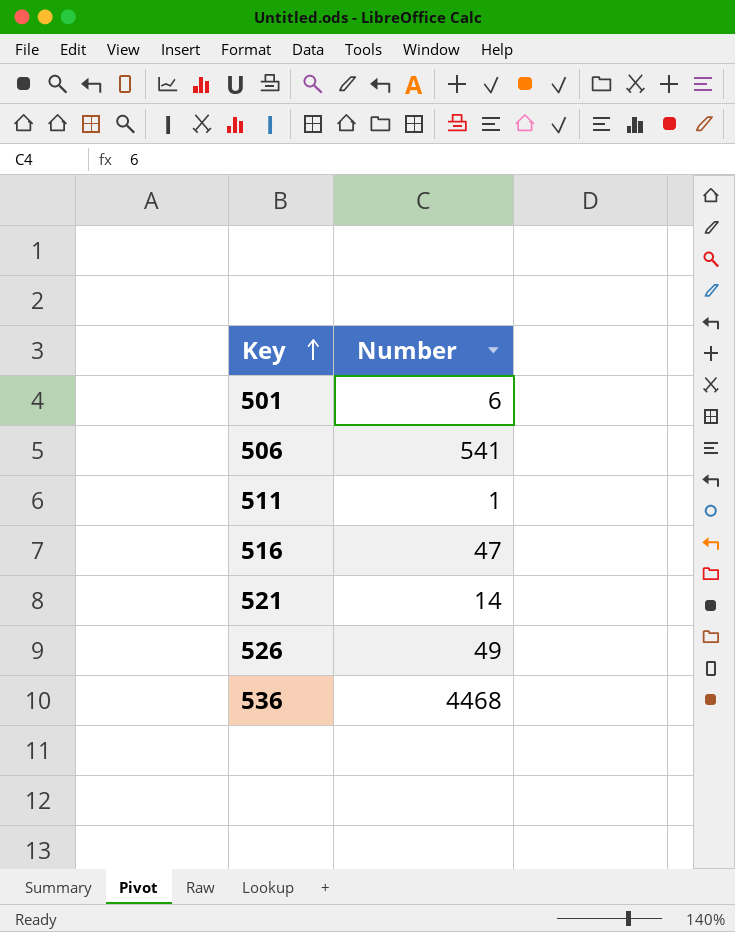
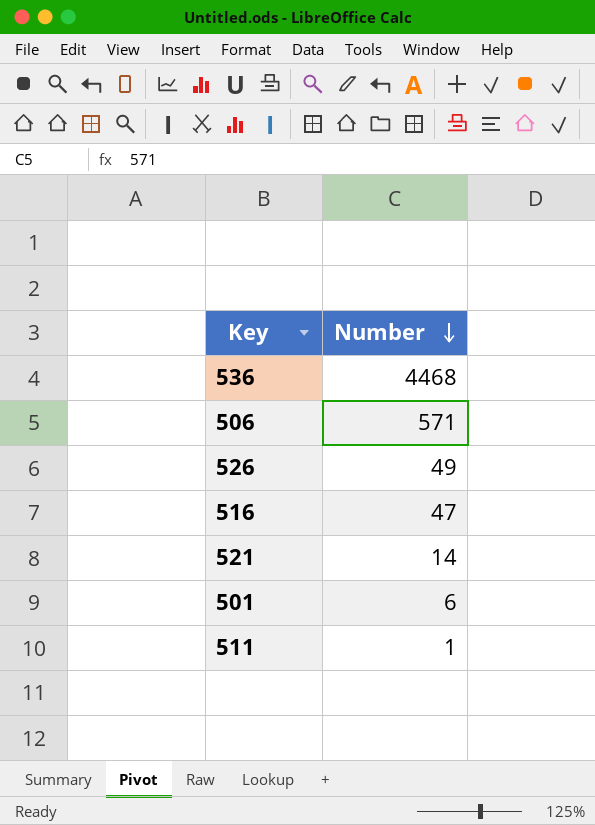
row order: Key ascending -> Number descending
506 | Number: 541 -> 571

